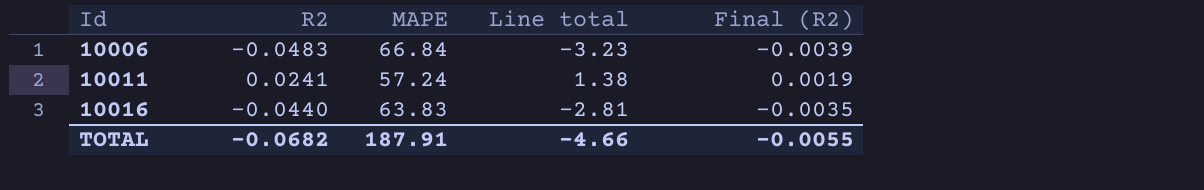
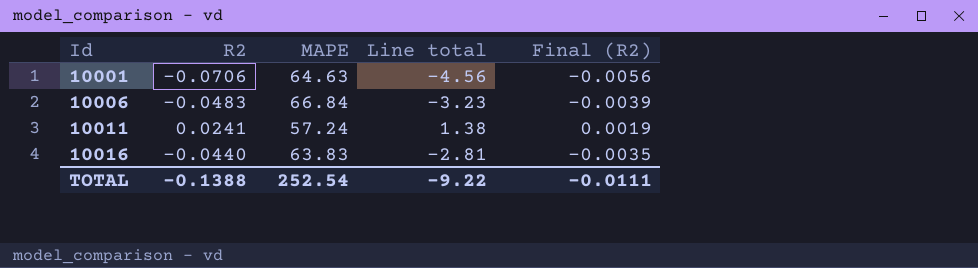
row 10001: none -> -0.0706 | 64.63 | -4.56 | -0.0056
TOTAL | R2: -0.0682 -> -0.1388
TOTAL | MAPE: 187.91 -> 252.54
TOTAL | Line total: -4.66 -> -9.22
TOTAL | Final (R2): -0.0055 -> -0.0111

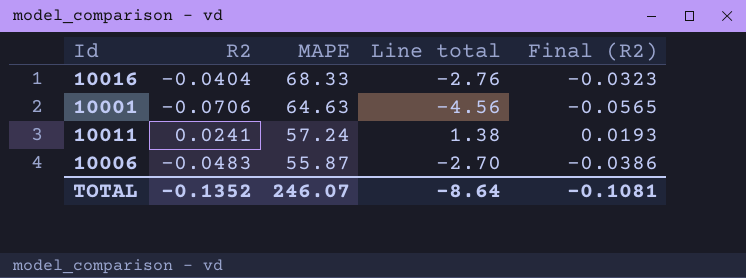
row order: Id ascending -> MAPE descending
column Final (R2) | formula: [R2] * 0.08 -> [R2] * 0.8
10016 | R2: -0.0440 -> -0.0404
10016 | MAPE: 63.83 -> 68.33
10016 | Line total: -2.81 -> -2.76
10006 | MAPE: 66.84 -> 55.87
10006 | Line total: -3.23 -> -2.70
TOTAL | R2: -0.1388 -> -0.1352
TOTAL | MAPE: 252.54 -> 246.07
TOTAL | Line total: -9.22 -> -8.64
TOTAL | Final (R2): -0.0111 -> -0.1081

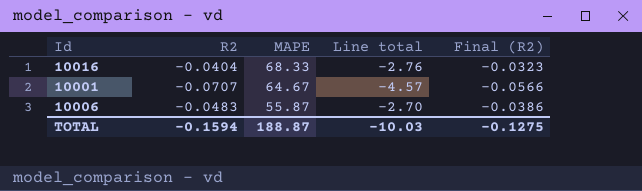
row 10011: 0.0241 | 57.24 | 1.38 | 0.0193 -> none
10001 | R2: -0.0706 -> -0.0707
10001 | MAPE: 64.63 -> 64.67
10001 | Line total: -4.56 -> -4.57
10001 | Final (R2): -0.0565 -> -0.0566
TOTAL | R2: -0.1352 -> -0.1594
TOTAL | MAPE: 246.07 -> 188.87
TOTAL | Line total: -8.64 -> -10.03
TOTAL | Final (R2): -0.1081 -> -0.1275

